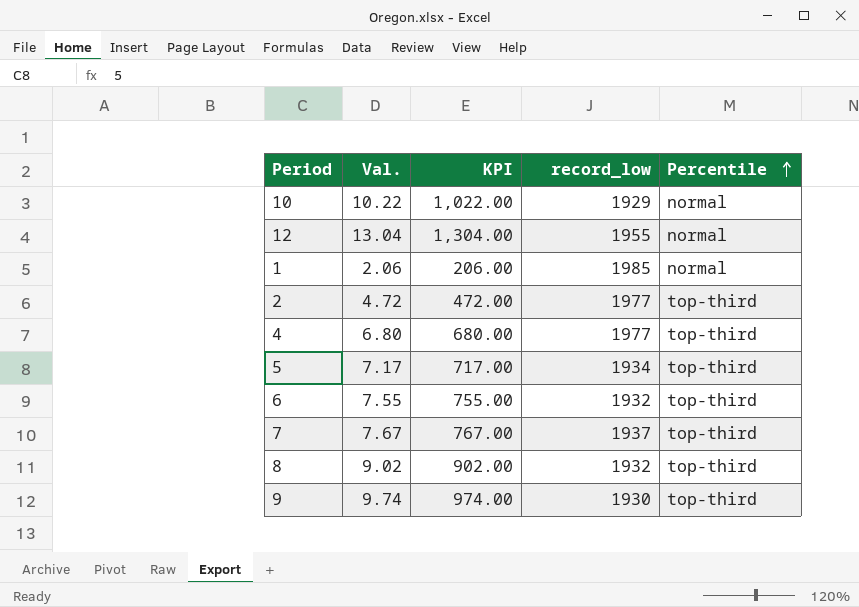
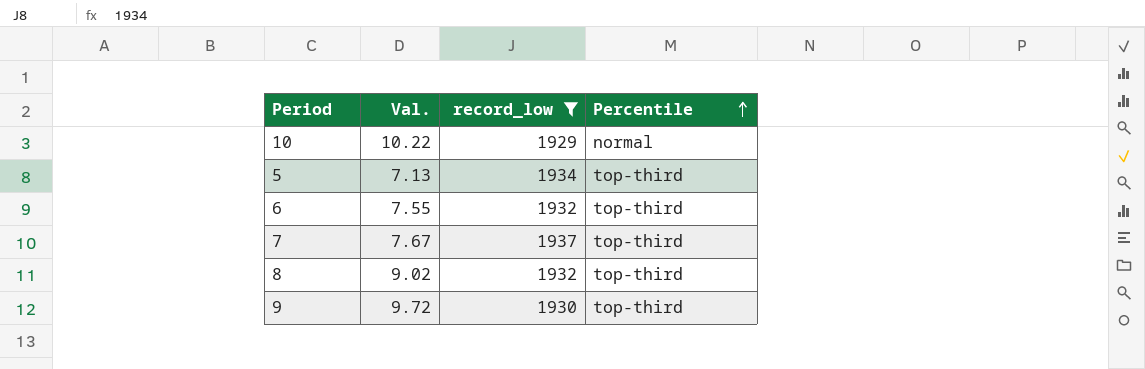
filter: none -> record_low <= 1937
column KPI | formula: [Val.] * 100 -> none
5 | Val.: 7.17 -> 7.13
9 | Val.: 9.74 -> 9.72

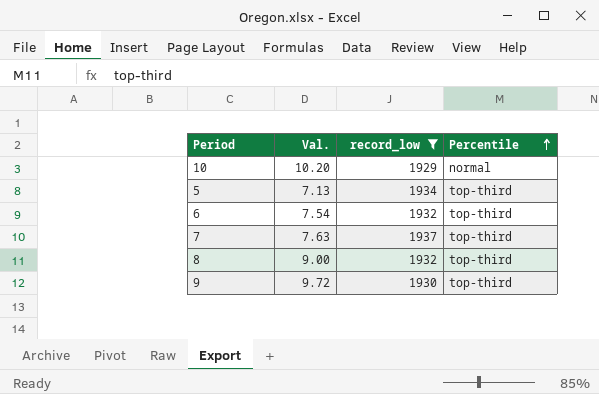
10 | Val.: 10.22 -> 10.20
6 | Val.: 7.55 -> 7.54
7 | Val.: 7.67 -> 7.63
8 | Val.: 9.02 -> 9.00

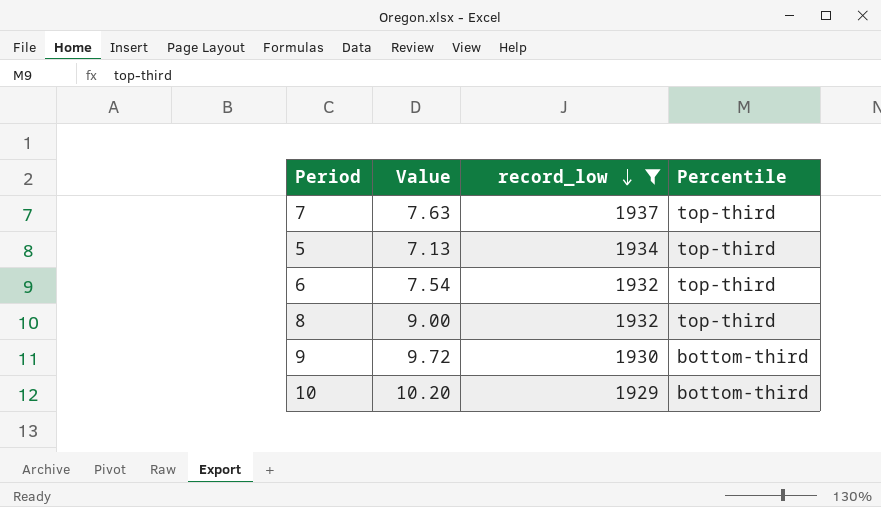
row order: Percentile ascending -> record_low descending
column name: Val. -> Value
9 | Percentile: top-third -> bottom-third
10 | Percentile: normal -> bottom-third

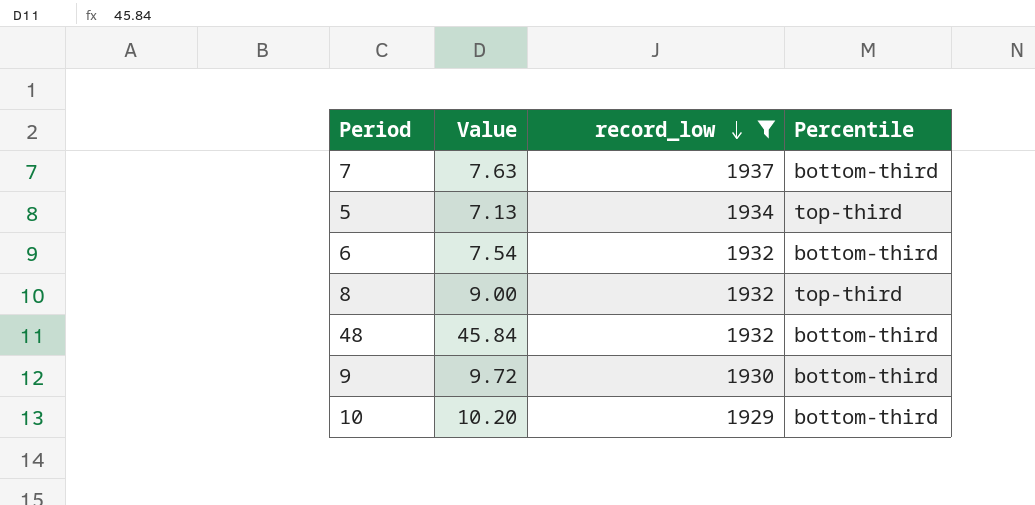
7 | Percentile: top-third -> bottom-third
6 | Percentile: top-third -> bottom-third
row 48: none -> 45.84 | 1932 | bottom-third

